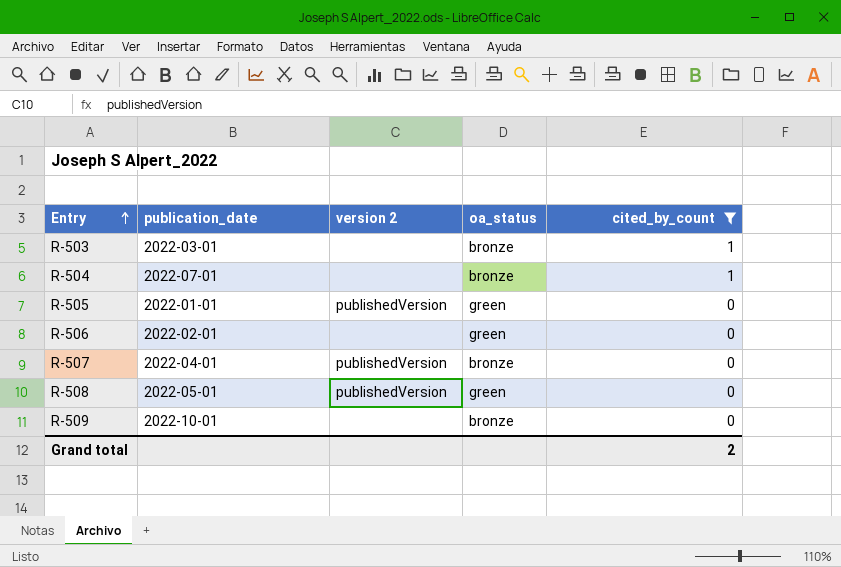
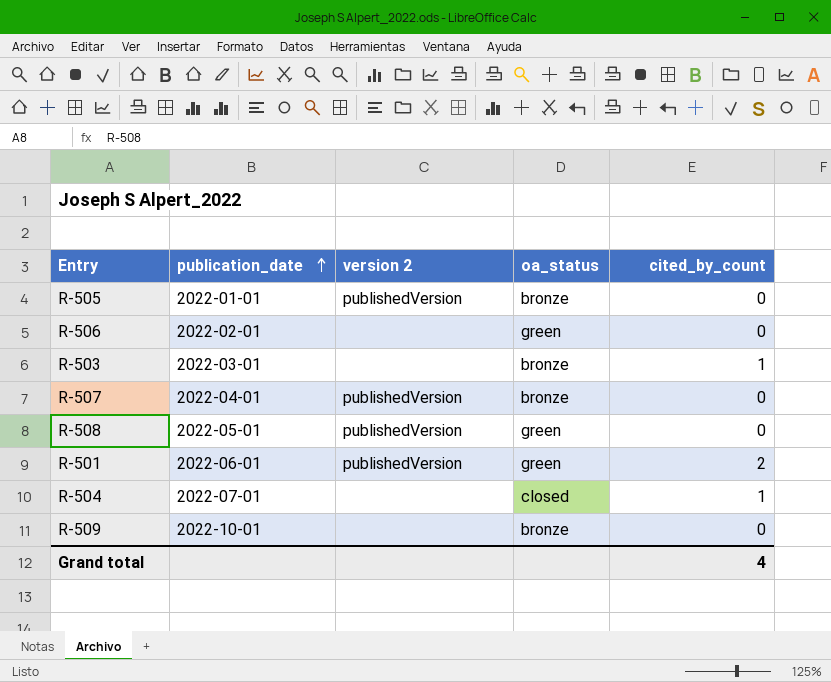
filter: cited_by_count != 2 -> none
row order: Entry ascending -> publication_date ascending
R-505 | oa_status: green -> bronze
R-504 | oa_status: bronze -> closed
Grand total | cited_by_count: 2 -> 4

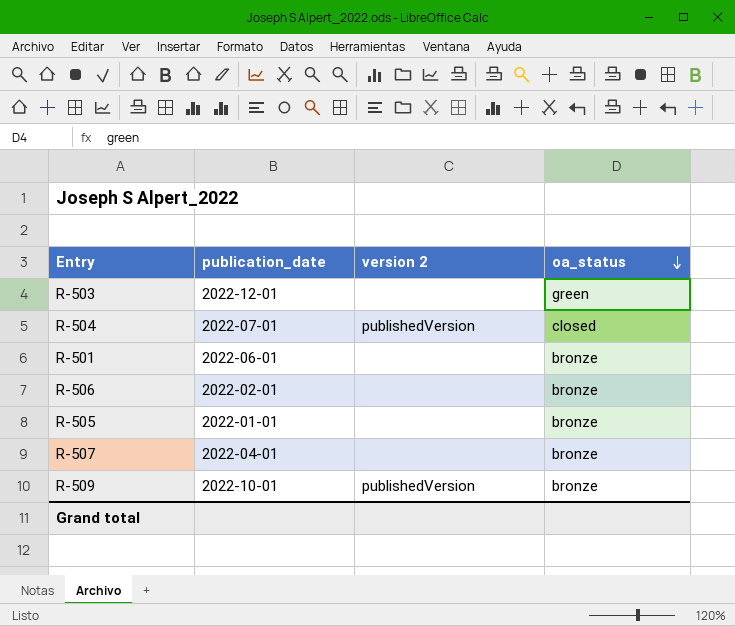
row order: publication_date ascending -> oa_status descending
column cited_by_count | position: 5 -> none
row R-508: 2022-05-01 | publishedVersion | green | 0 -> none
R-503 | publication_date: 2022-03-01 -> 2022-12-01
R-503 | oa_status: bronze -> green
R-504 | version 2: none -> publishedVersion
R-501 | version 2: publishedVersion -> none
R-501 | oa_status: green -> bronze
R-506 | oa_status: green -> bronze
R-505 | version 2: publishedVersion -> none
R-507 | version 2: publishedVersion -> none
R-509 | version 2: none -> publishedVersion

